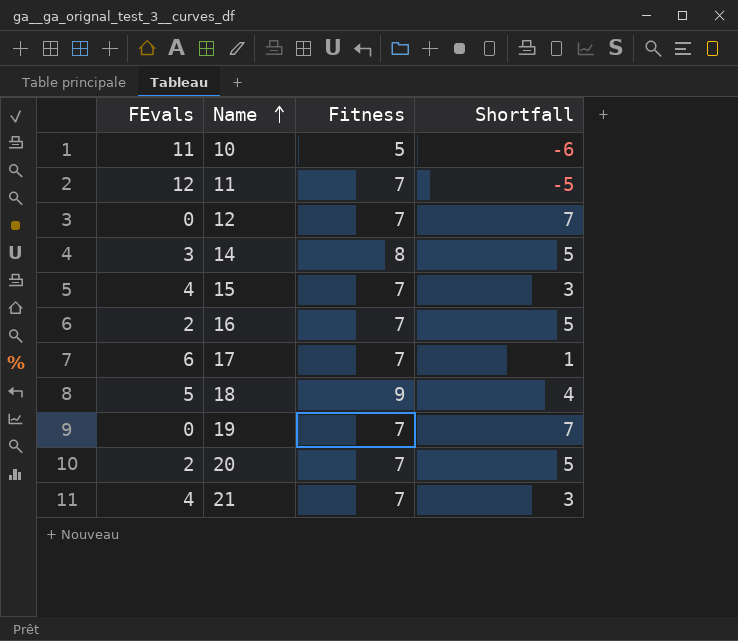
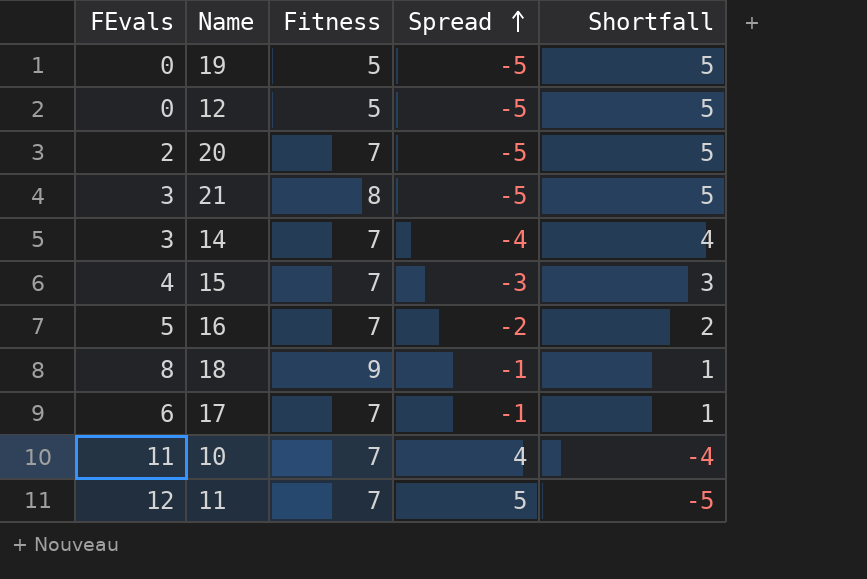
row order: Name ascending -> Spread ascending
column Spread | formula: none -> [FEvals] - [Fitness]
19 | Fitness: 7 -> 5
19 | Shortfall: 7 -> 5
12 | Fitness: 7 -> 5
12 | Shortfall: 7 -> 5
21 | FEvals: 4 -> 3
21 | Fitness: 7 -> 8
21 | Shortfall: 3 -> 5
14 | Fitness: 8 -> 7
14 | Shortfall: 5 -> 4
16 | FEvals: 2 -> 5
16 | Shortfall: 5 -> 2
18 | FEvals: 5 -> 8
18 | Shortfall: 4 -> 1
10 | Fitness: 5 -> 7
10 | Shortfall: -6 -> -4

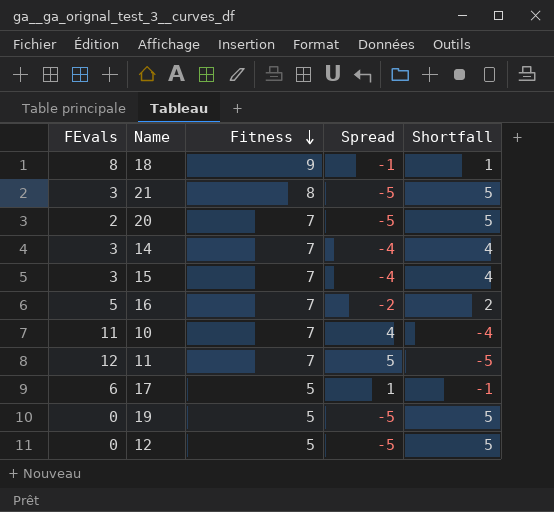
row order: Spread ascending -> Fitness descending
15 | FEvals: 4 -> 3
15 | Spread: -3 -> -4
15 | Shortfall: 3 -> 4
17 | Fitness: 7 -> 5
17 | Spread: -1 -> 1
17 | Shortfall: 1 -> -1

